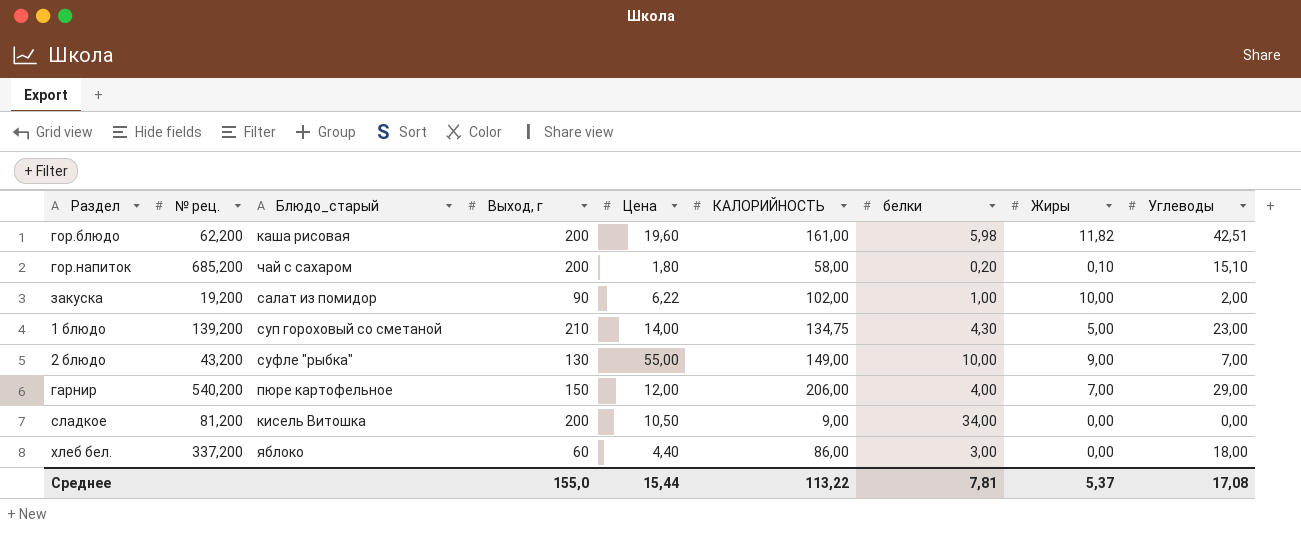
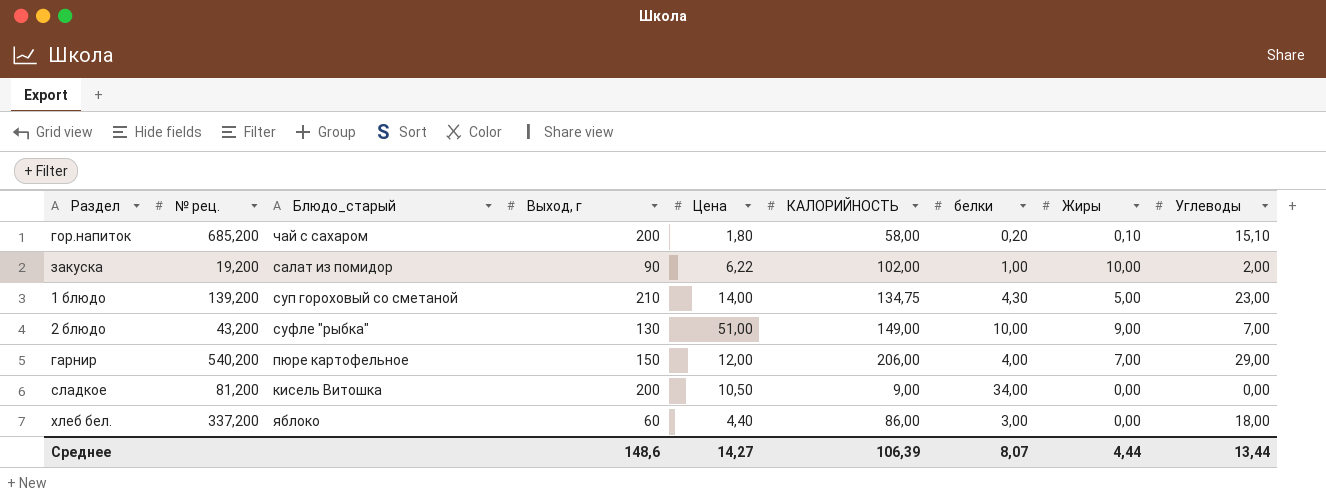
row гор.блюдо: 62,200 | каша рисовая | 200 | 19,60 | 161,00 | 5,98 | 11,82 | 42,51 -> none
2 блюдо | Цена: 55,00 -> 51,00
Среднее | Выход, г: 155,0 -> 148,6
Среднее | Цена: 15,44 -> 14,27
Среднее | КАЛОРИЙНОСТЬ: 113,22 -> 106,39
Среднее | белки: 7,81 -> 8,07
Среднее | Жиры: 5,37 -> 4,44
Среднее | Углеводы: 17,08 -> 13,44

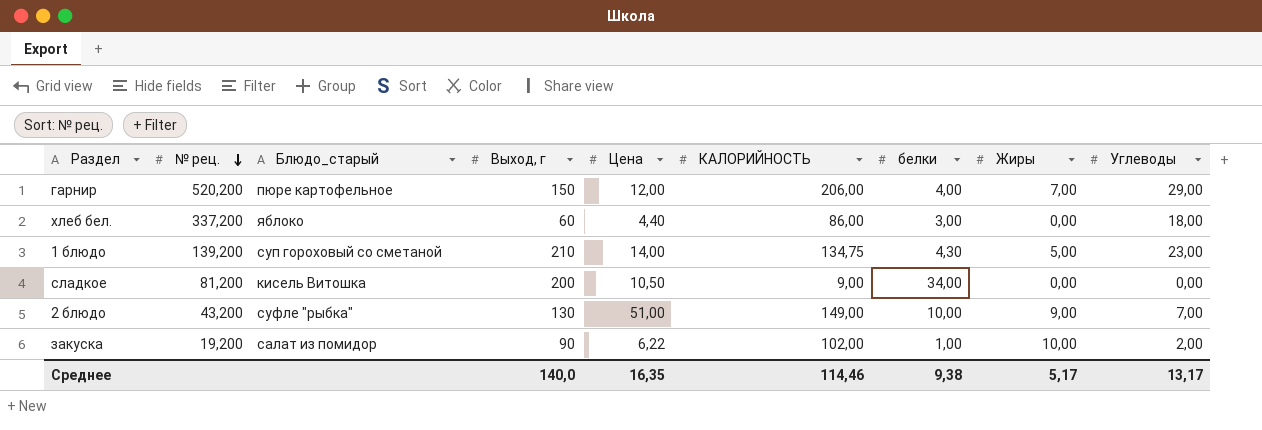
row order: none -> № рец. descending
row гор.напиток: 685,200 | чай с сахаром | 200 | 1,80 | 58,00 | 0,20 | 0,10 | 15,10 -> none
гарнир | № рец.: 540,200 -> 520,200
Среднее | Выход, г: 148,6 -> 140,0
Среднее | Цена: 14,27 -> 16,35
Среднее | КАЛОРИЙНОСТЬ: 106,39 -> 114,46
Среднее | белки: 8,07 -> 9,38
Среднее | Жиры: 4,44 -> 5,17
Среднее | Углеводы: 13,44 -> 13,17

